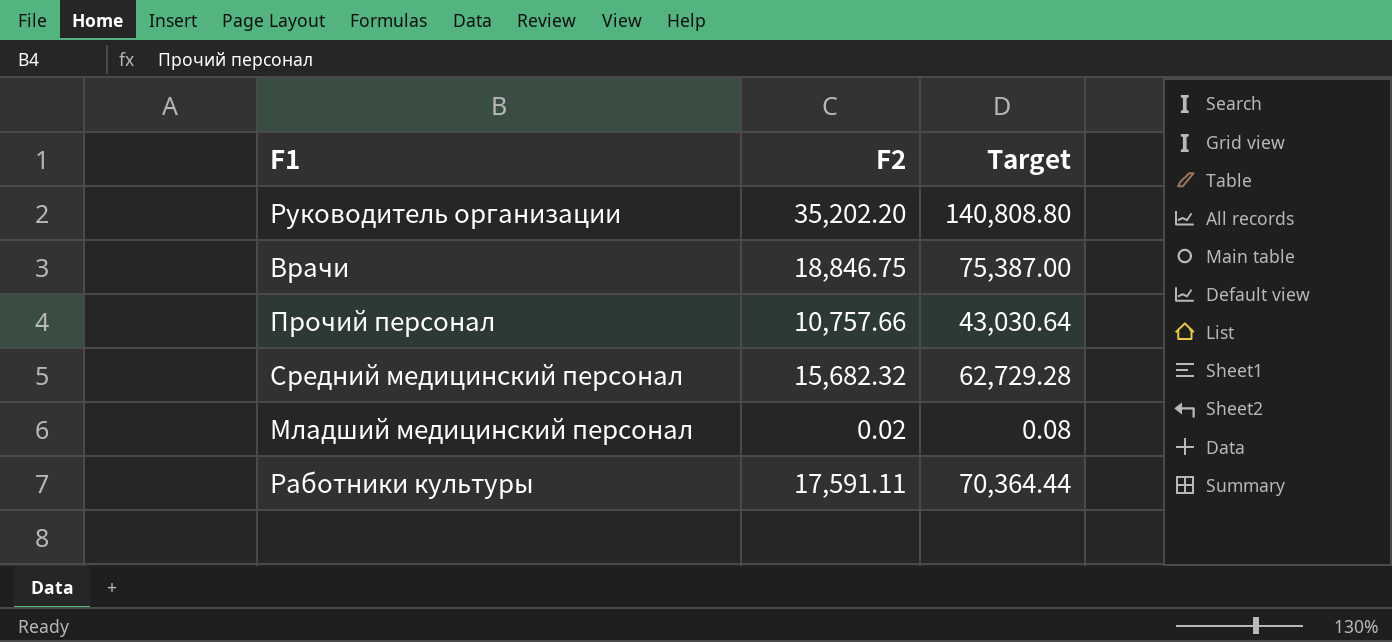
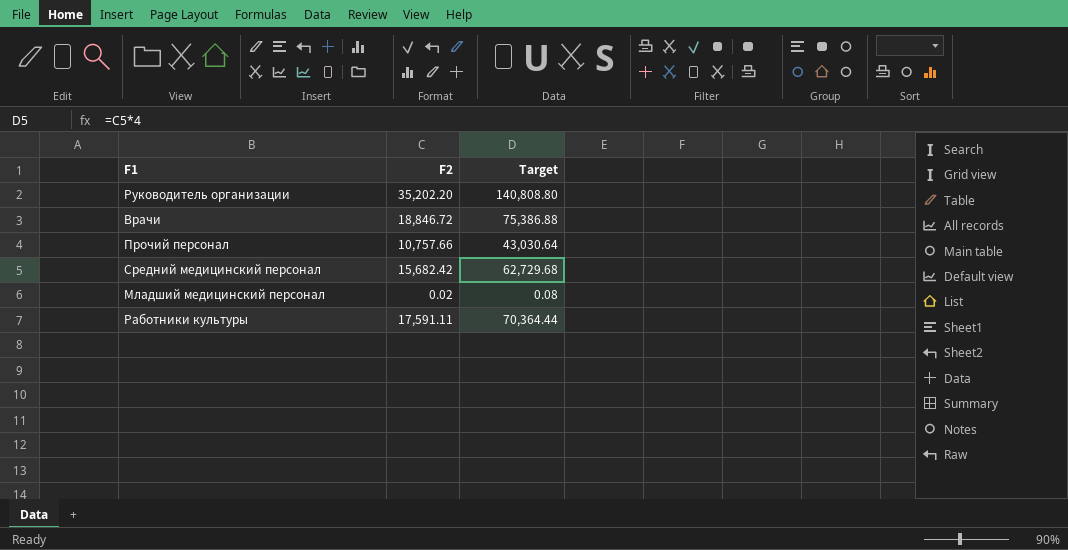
Врачи | F2: 18,846.75 -> 18,846.72
Врачи | Target: 75,387.00 -> 75,386.88
Средний медицинский персонал | F2: 15,682.32 -> 15,682.42
Средний медицинский персонал | Target: 62,729.28 -> 62,729.68

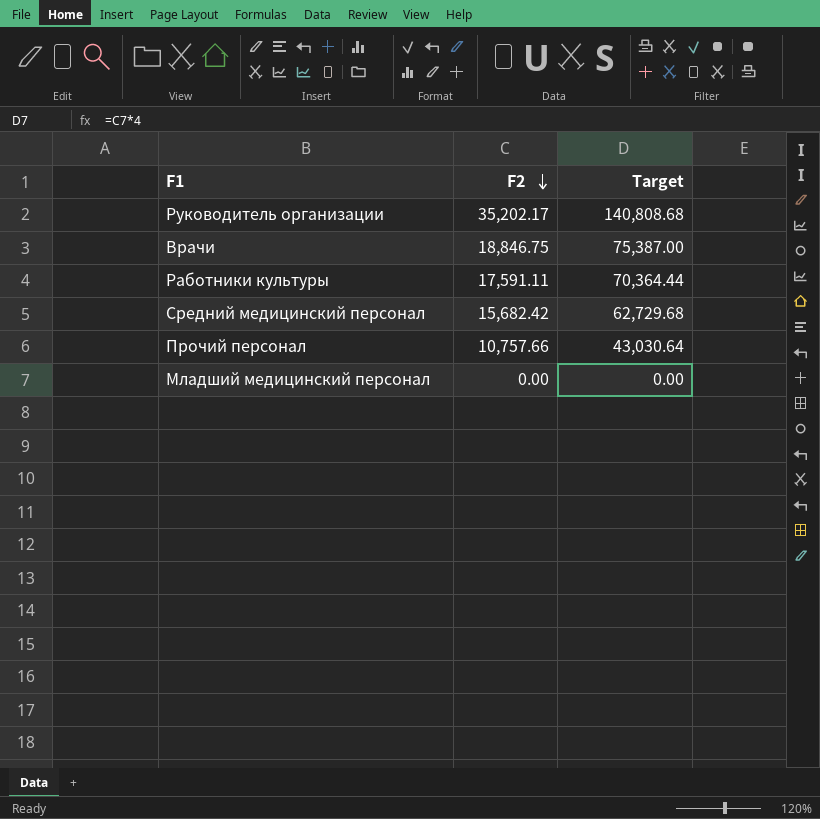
row order: none -> F2 descending
Руководитель организации | F2: 35,202.20 -> 35,202.17
Руководитель организации | Target: 140,808.80 -> 140,808.68
Врачи | F2: 18,846.72 -> 18,846.75
Врачи | Target: 75,386.88 -> 75,387.00
Младший медицинский персонал | F2: 0.02 -> 0.00
Младший медицинский персонал | Target: 0.08 -> 0.00

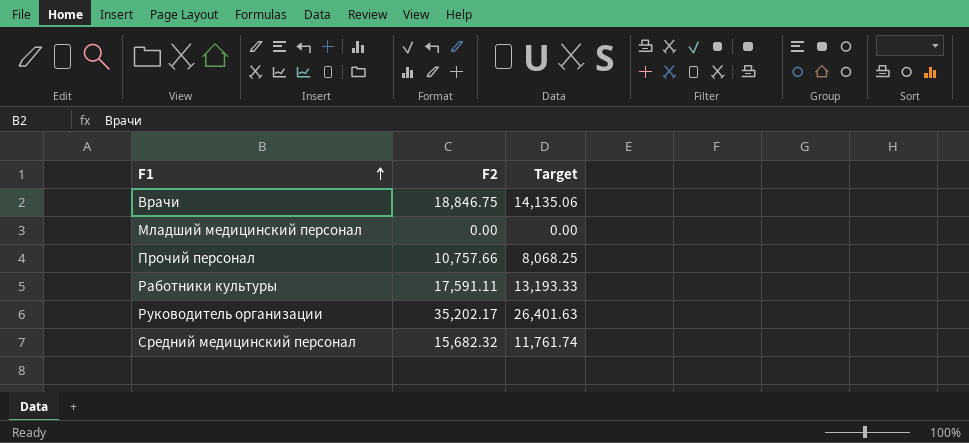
row order: F2 descending -> F1 ascending
column Target | formula: [F2] * 4 -> [F2] * 0.75
Средний медицинский персонал | F2: 15,682.42 -> 15,682.32

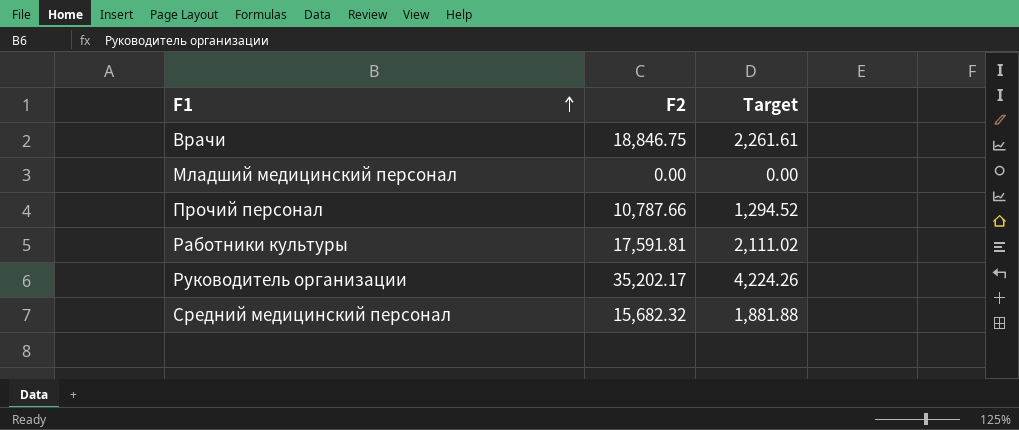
column Target | formula: [F2] * 0.75 -> [F2] * 0.12
Прочий персонал | F2: 10,757.66 -> 10,787.66
Работники культуры | F2: 17,591.11 -> 17,591.81

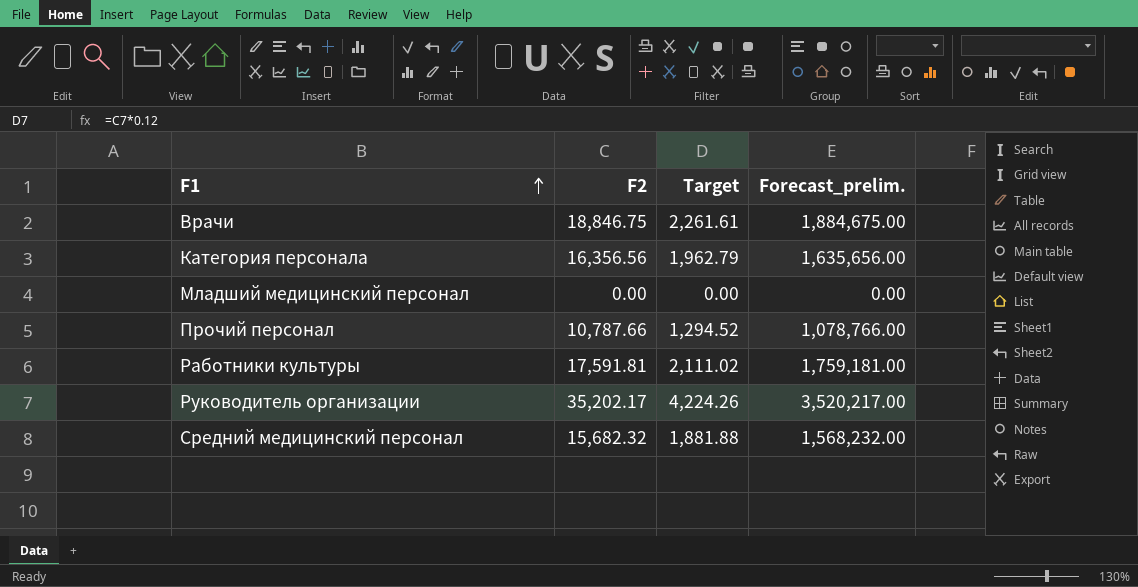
column Forecast_prelim. | formula: none -> [F2] * 100
row Категория персонала: none -> 16,356.56 | 1,962.79 | 1,635,656.00

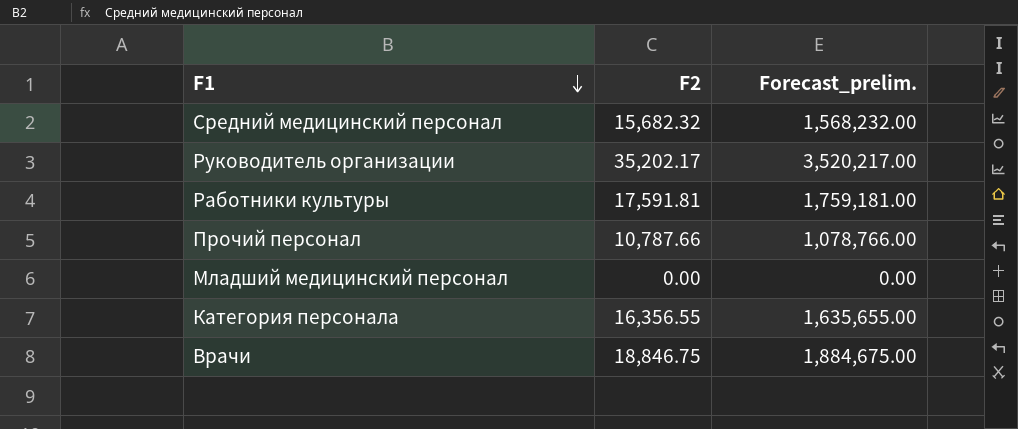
row order: F1 ascending -> F1 descending
column Target | formula: [F2] * 0.12 -> none
Категория персонала | F2: 16,356.56 -> 16,356.55
Категория персонала | Forecast_prelim.: 1,635,656.00 -> 1,635,655.00

